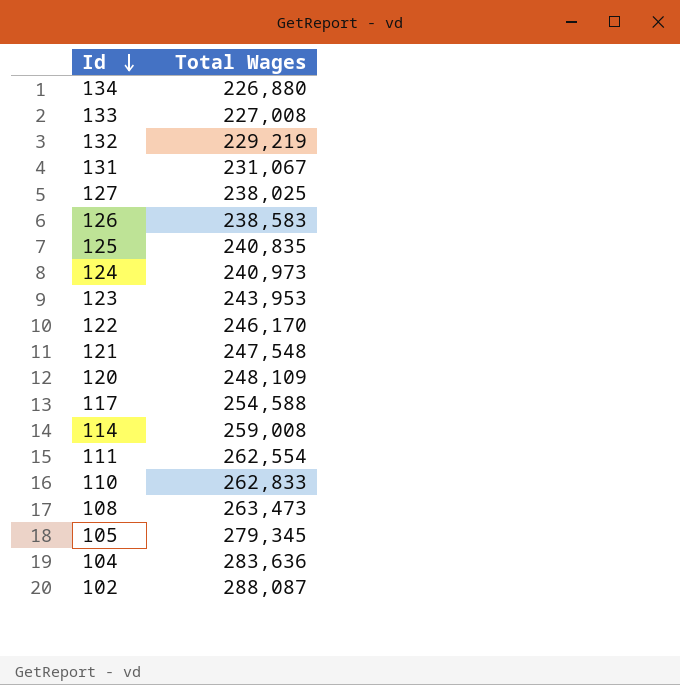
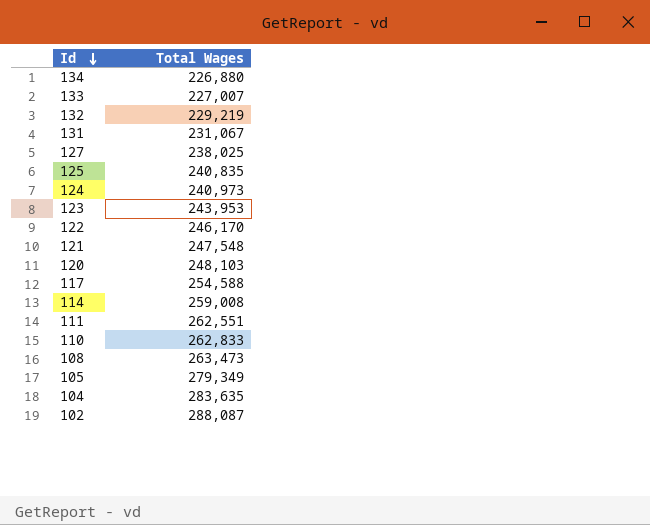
row 126: 238,583 -> none
133 | Total Wages: 227,008 -> 227,007
120 | Total Wages: 248,109 -> 248,103
111 | Total Wages: 262,554 -> 262,551
105 | Total Wages: 279,345 -> 279,349
104 | Total Wages: 283,636 -> 283,635

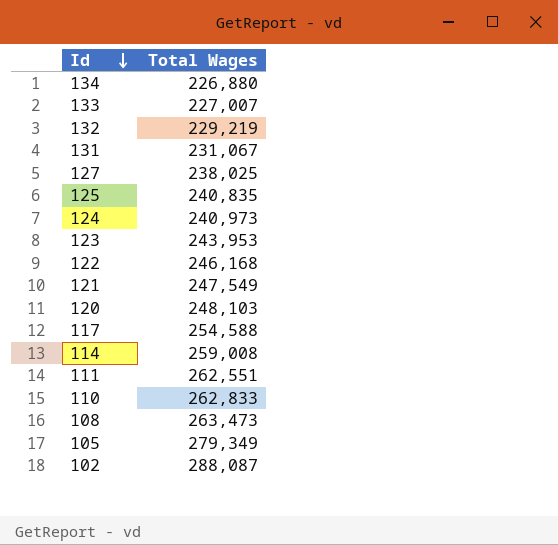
row 104: 283,635 -> none
122 | Total Wages: 246,170 -> 246,168
121 | Total Wages: 247,548 -> 247,549

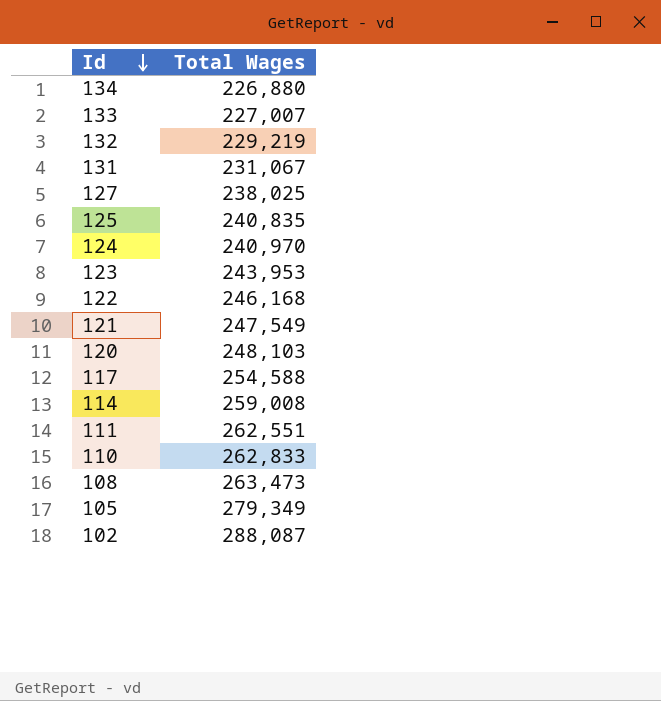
124 | Total Wages: 240,973 -> 240,970

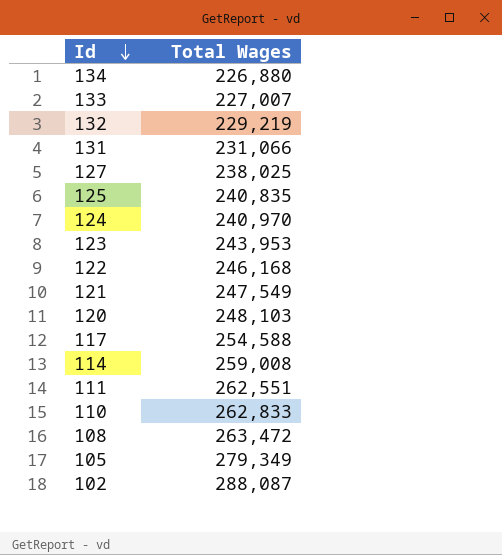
131 | Total Wages: 231,067 -> 231,066
108 | Total Wages: 263,473 -> 263,472

